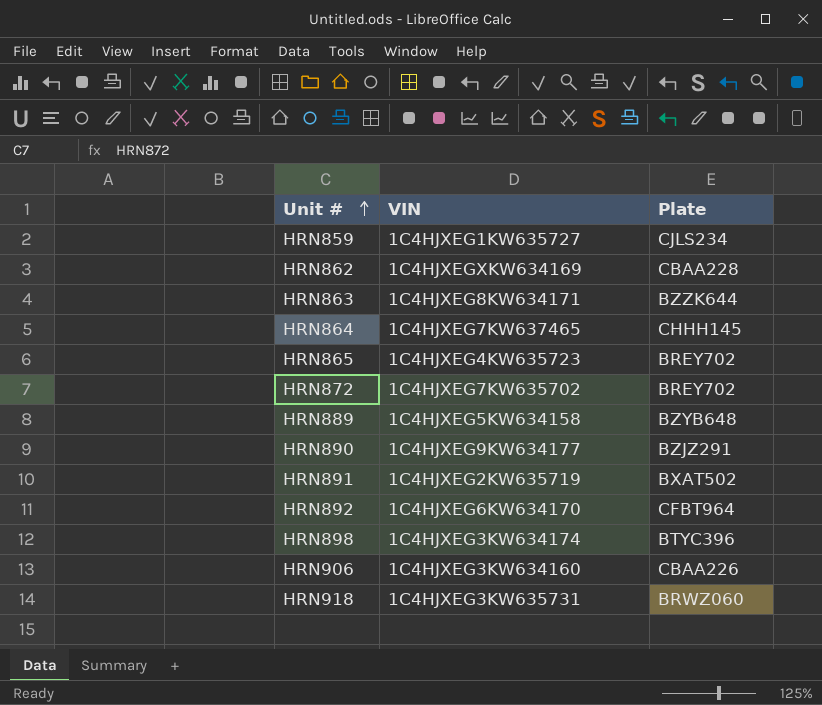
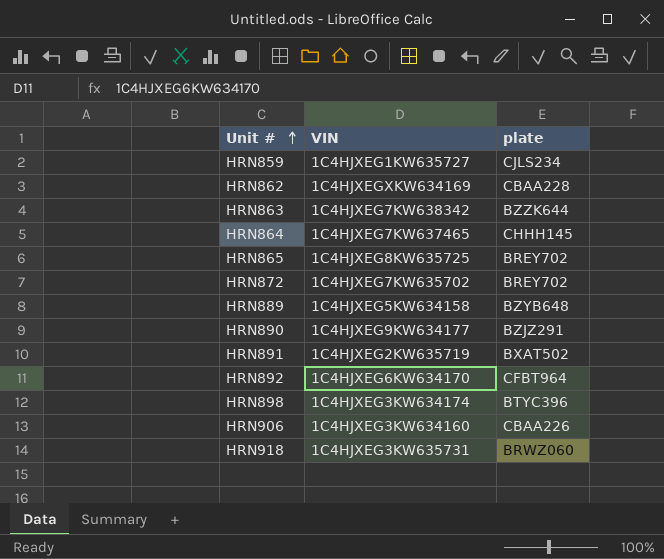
column name: Plate -> plate
HRN863 | VIN: 1C4HJXEG8KW634171 -> 1C4HJXEG7KW638342
HRN865 | VIN: 1C4HJXEG4KW635723 -> 1C4HJXEG8KW635725

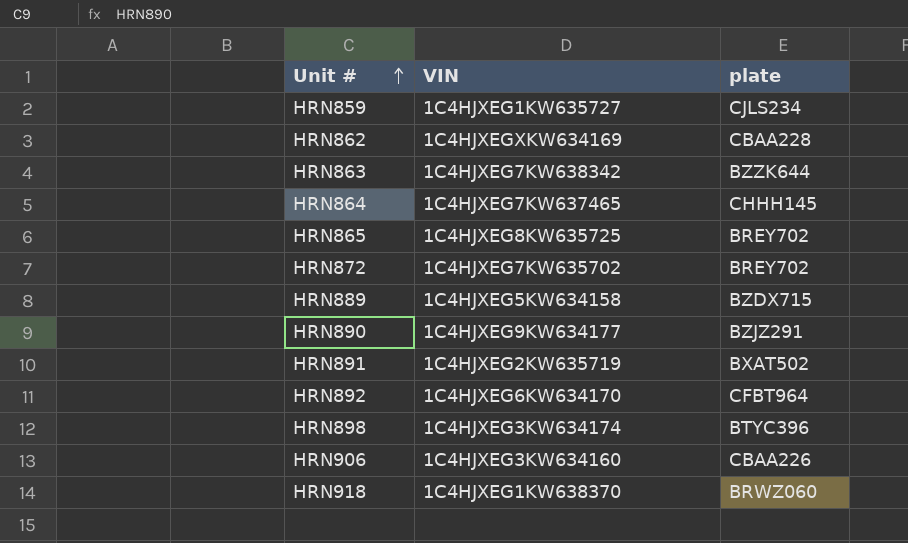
HRN889 | plate: BZYB648 -> BZDX715
HRN918 | VIN: 1C4HJXEG3KW635731 -> 1C4HJXEG1KW638370

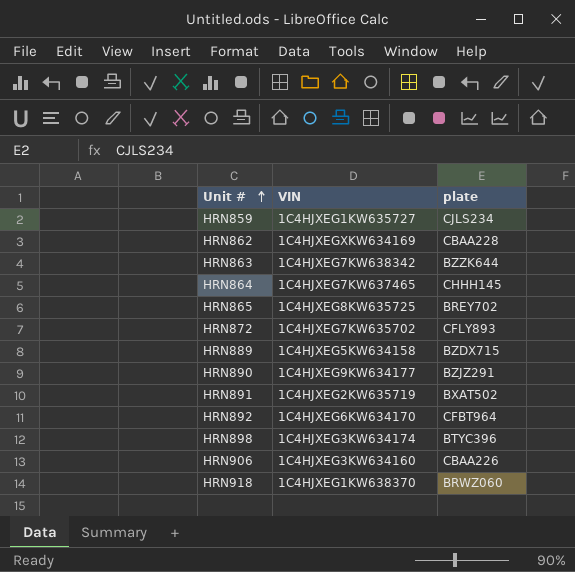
HRN872 | plate: BREY702 -> CFLY893

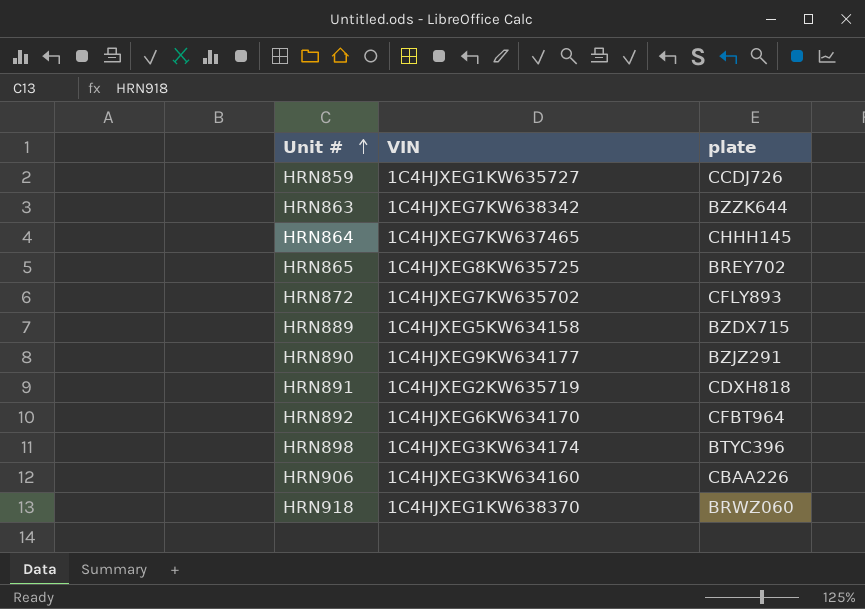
row HRN862: 1C4HJXEGXKW634169 | CBAA228 -> none
HRN859 | plate: CJLS234 -> CCDJ726
HRN891 | plate: BXAT502 -> CDXH818

